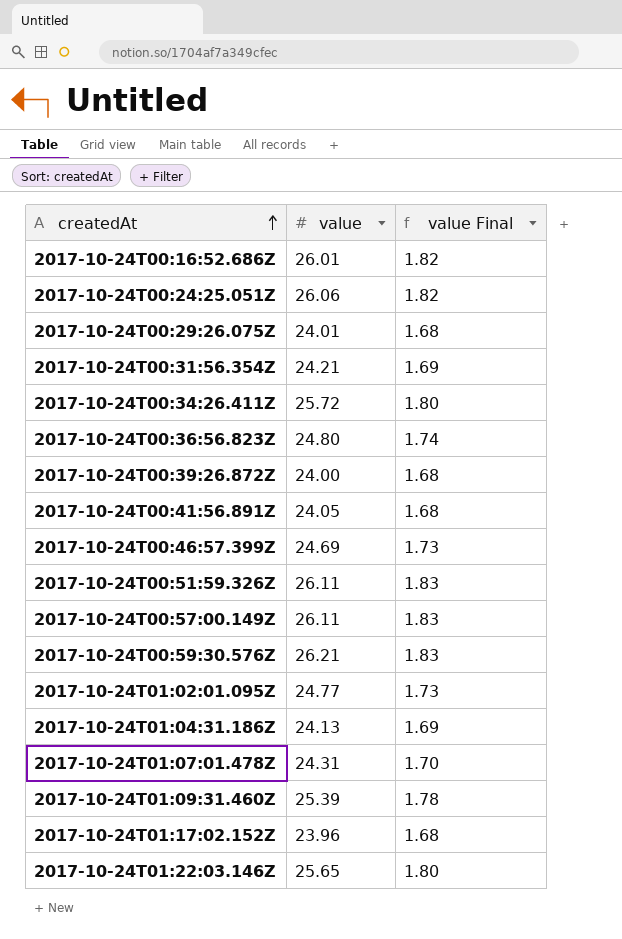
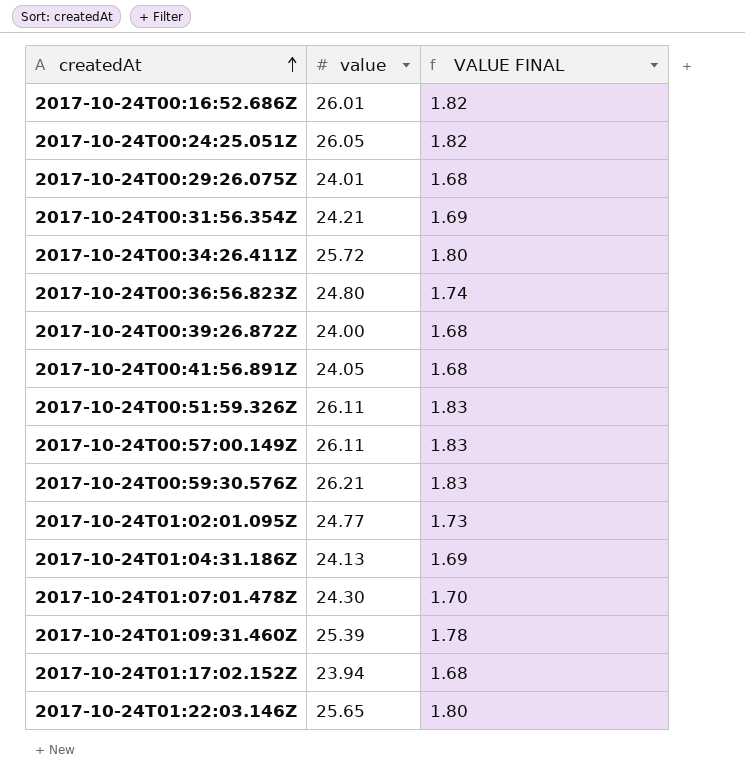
column name: value Final -> VALUE FINAL
row 2017-10-24T00:46:57.399Z: 24.69 | 1.73 -> none
2017-10-24T00:24:25.051Z | value: 26.06 -> 26.05
2017-10-24T01:07:01.478Z | value: 24.31 -> 24.30
2017-10-24T01:17:02.152Z | value: 23.96 -> 23.94

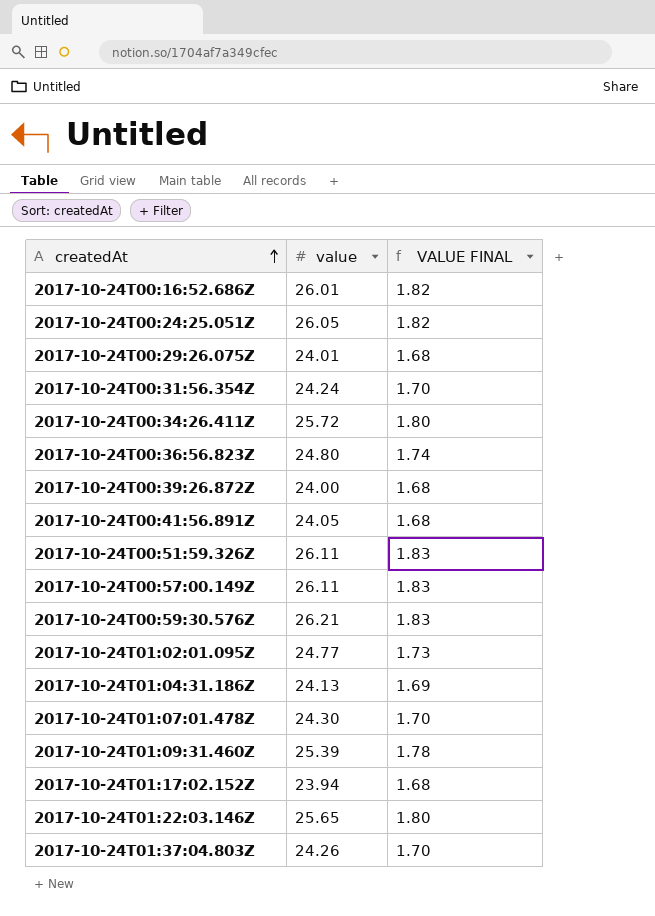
2017-10-24T00:31:56.354Z | value: 24.21 -> 24.24
2017-10-24T00:31:56.354Z | VALUE FINAL: 1.69 -> 1.70
row 2017-10-24T01:37:04.803Z: none -> 24.26 | 1.70

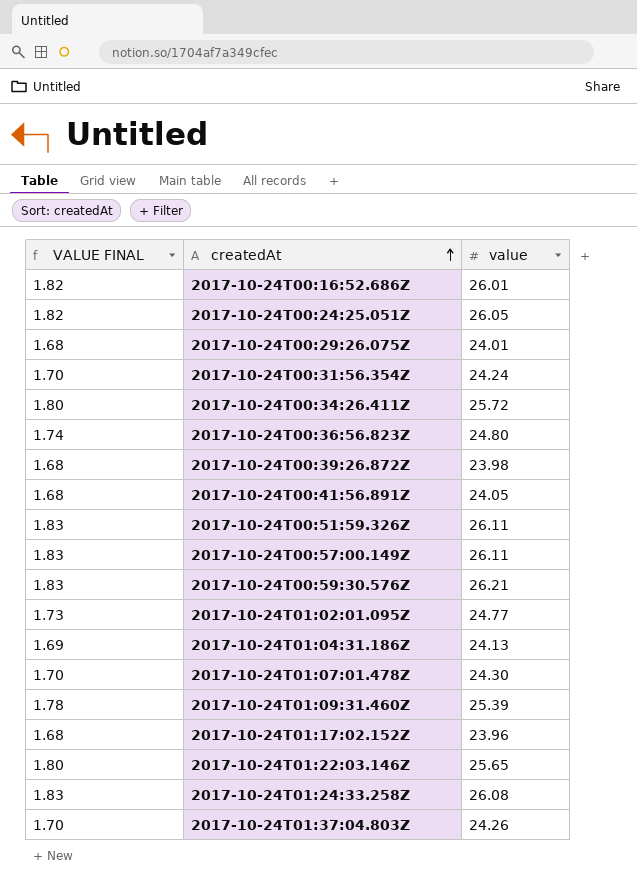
column VALUE FINAL | position: 3 -> 1
2017-10-24T00:39:26.872Z | value: 24.00 -> 23.98
2017-10-24T01:17:02.152Z | value: 23.94 -> 23.96
row 2017-10-24T01:24:33.258Z: none -> 1.83 | 26.08

